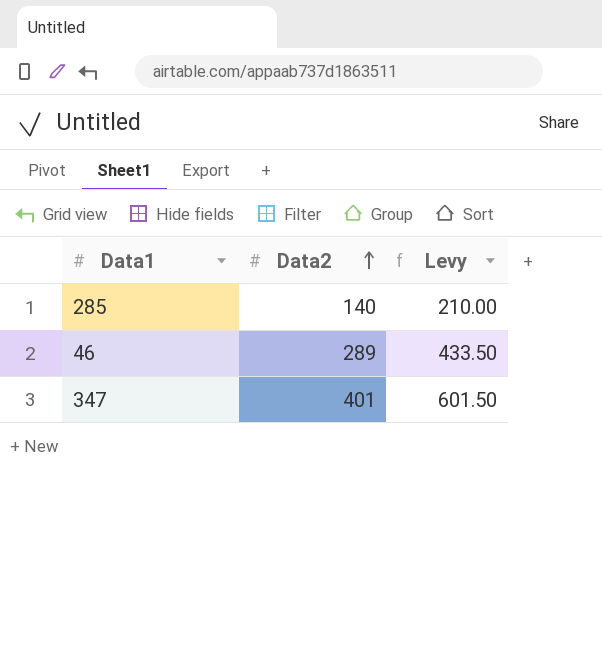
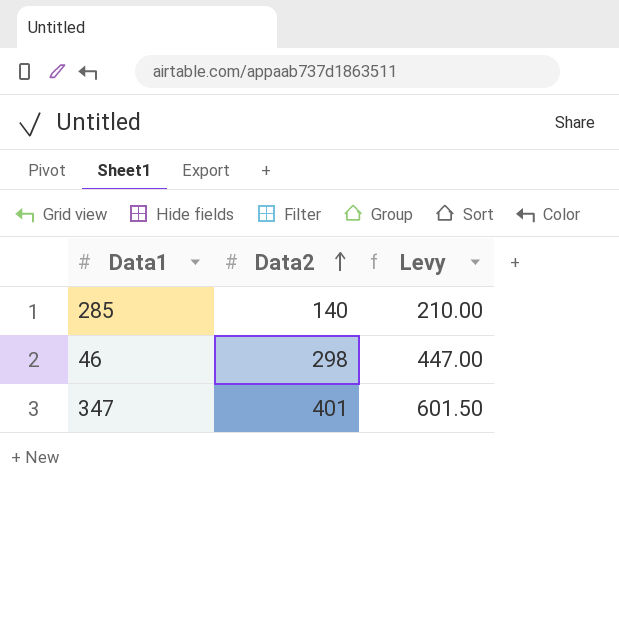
46 | Data2: 289 -> 298
46 | Levy: 433.50 -> 447.00

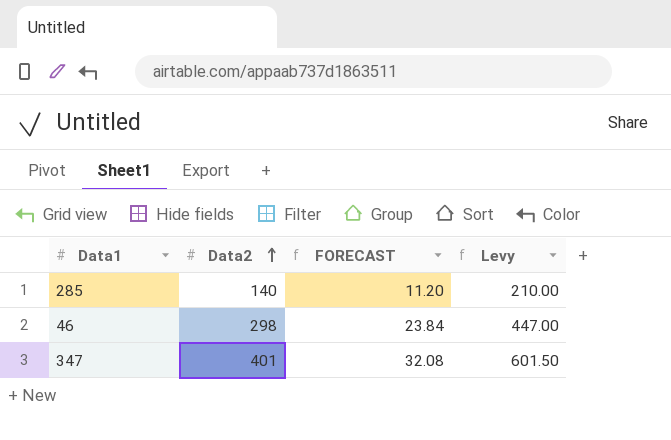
column FORECAST | formula: none -> [Data2] * 0.08

